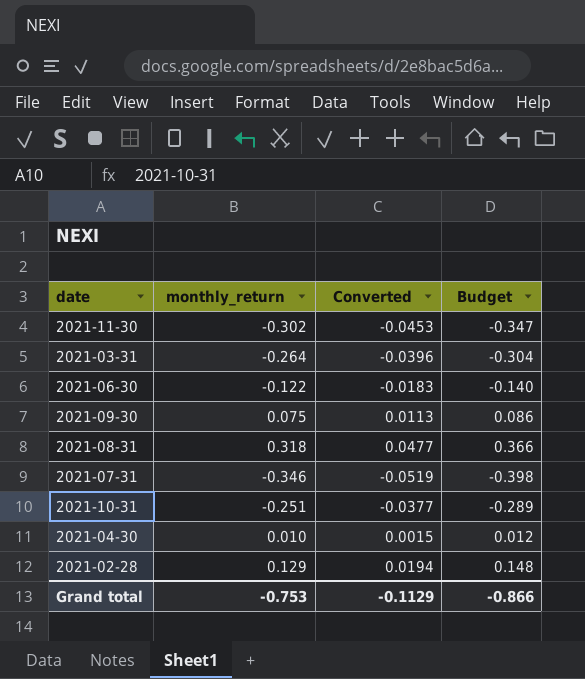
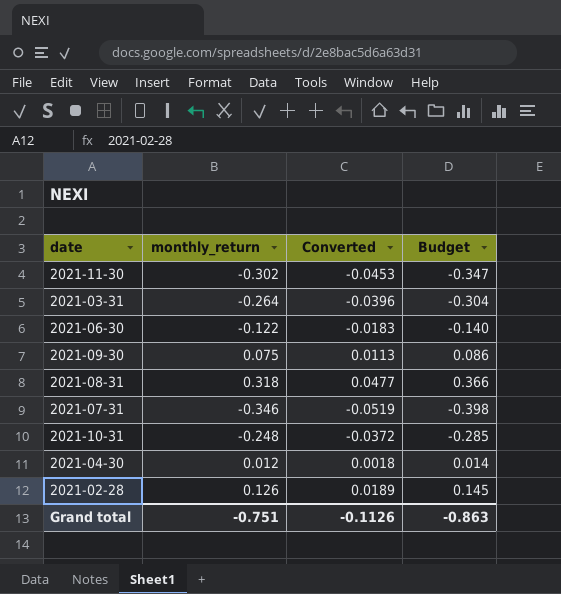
2021-10-31 | monthly_return: -0.251 -> -0.248
2021-10-31 | Converted: -0.0377 -> -0.0372
2021-10-31 | Budget: -0.289 -> -0.285
2021-04-30 | monthly_return: 0.010 -> 0.012
2021-04-30 | Converted: 0.0015 -> 0.0018
2021-04-30 | Budget: 0.012 -> 0.014
2021-02-28 | monthly_return: 0.129 -> 0.126
2021-02-28 | Converted: 0.0194 -> 0.0189
2021-02-28 | Budget: 0.148 -> 0.145
Grand total | monthly_return: -0.753 -> -0.751
Grand total | Converted: -0.1129 -> -0.1126
Grand total | Budget: -0.866 -> -0.863

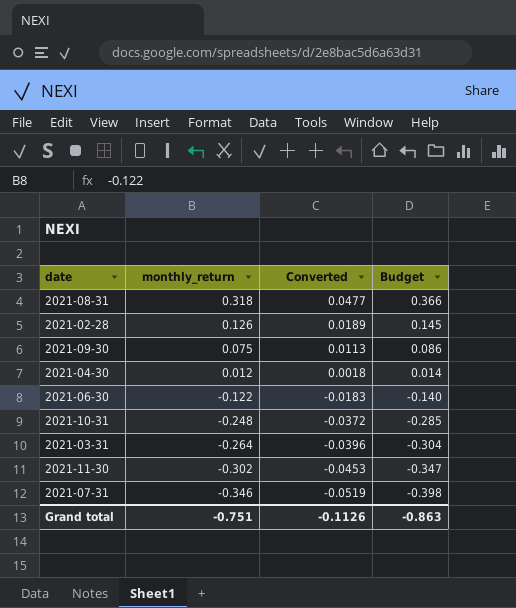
row order: none -> monthly_return descending

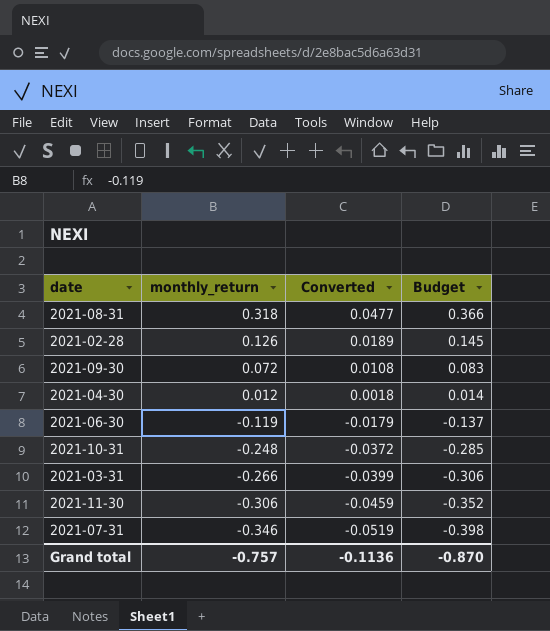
2021-09-30 | monthly_return: 0.075 -> 0.072
2021-09-30 | Converted: 0.0113 -> 0.0108
2021-09-30 | Budget: 0.086 -> 0.083
2021-06-30 | monthly_return: -0.122 -> -0.119
2021-06-30 | Converted: -0.0183 -> -0.0179
2021-06-30 | Budget: -0.140 -> -0.137
2021-03-31 | monthly_return: -0.264 -> -0.266
2021-03-31 | Converted: -0.0396 -> -0.0399
2021-03-31 | Budget: -0.304 -> -0.306
2021-11-30 | monthly_return: -0.302 -> -0.306
2021-11-30 | Converted: -0.0453 -> -0.0459
2021-11-30 | Budget: -0.347 -> -0.352
Grand total | monthly_return: -0.751 -> -0.757
Grand total | Converted: -0.1126 -> -0.1136
Grand total | Budget: -0.863 -> -0.870

